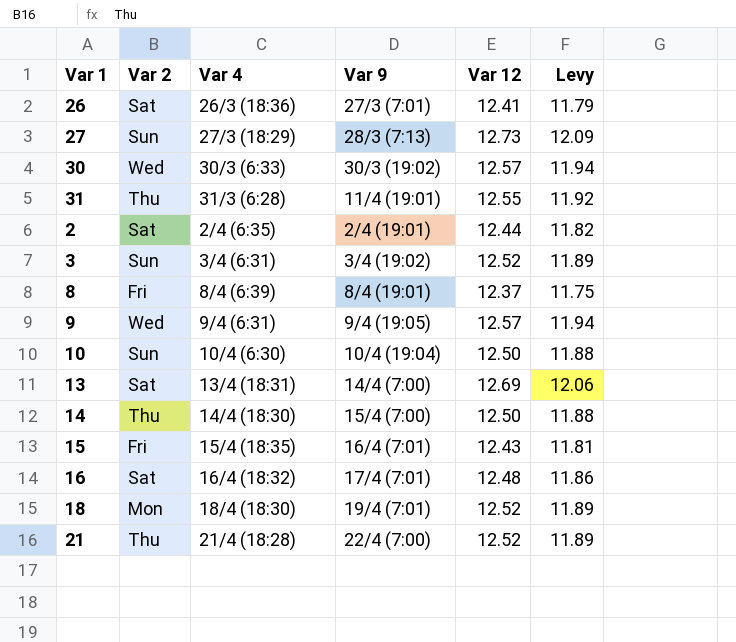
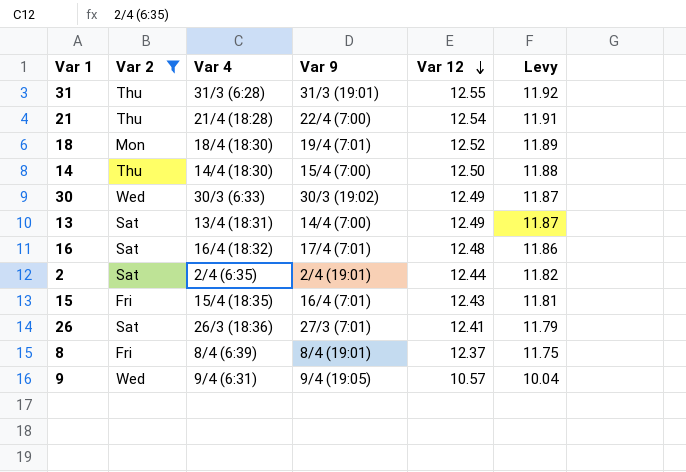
filter: none -> Var 2 != Sun
row order: none -> Var 12 descending
31 | Var 9: 11/4 (19:01) -> 31/3 (19:01)
21 | Var 12: 12.52 -> 12.54
21 | Levy: 11.89 -> 11.91
30 | Var 12: 12.57 -> 12.49
30 | Levy: 11.94 -> 11.87
13 | Var 12: 12.69 -> 12.49
13 | Levy: 12.06 -> 11.87
9 | Var 12: 12.57 -> 10.57
9 | Levy: 11.94 -> 10.04

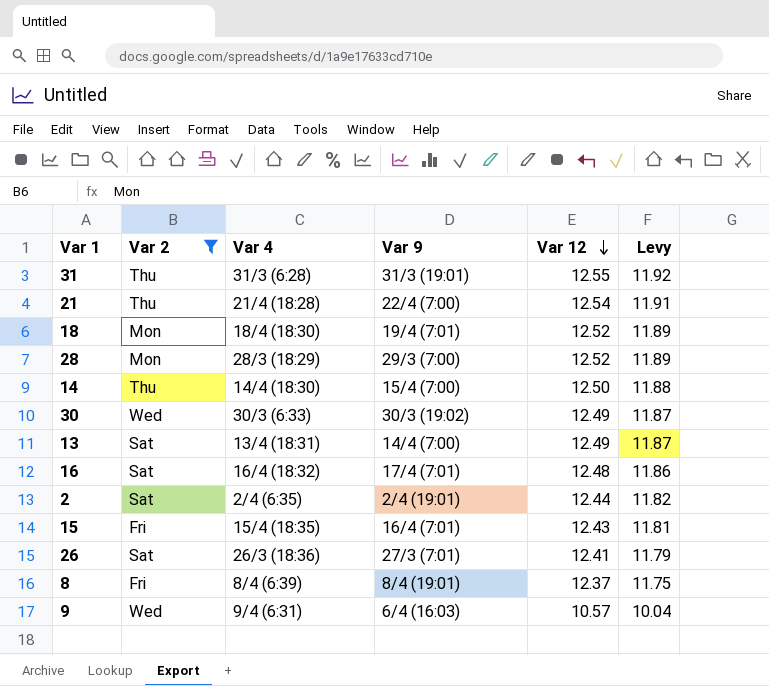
row 28: none -> Mon | 28/3 (18:29) | 29/3 (7:00) | 12.52 | 11.89
9 | Var 9: 9/4 (19:05) -> 6/4 (16:03)

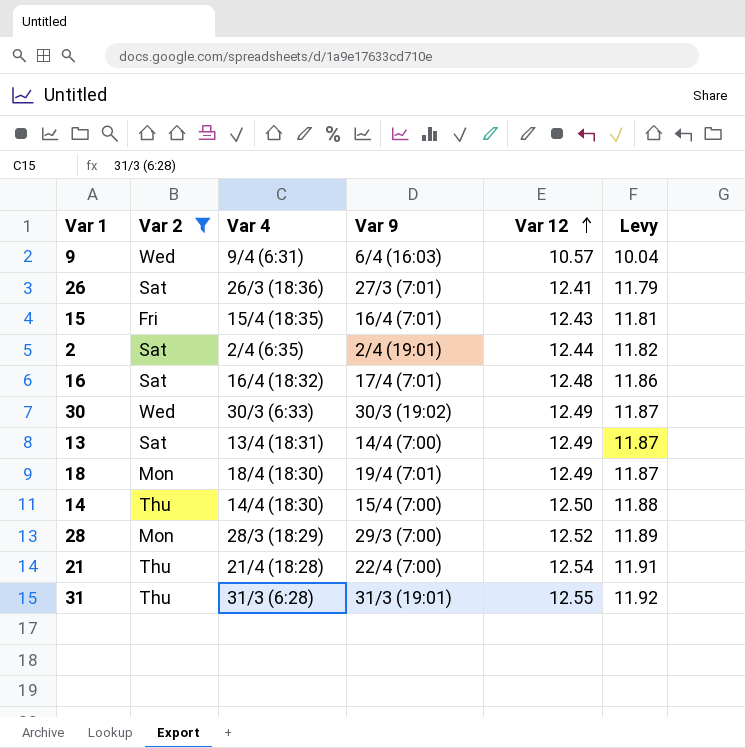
row order: Var 12 descending -> Var 12 ascending
row 8: Fri | 8/4 (6:39) | 8/4 (19:01) | 12.37 | 11.75 -> none
18 | Var 12: 12.52 -> 12.49
18 | Levy: 11.89 -> 11.87

